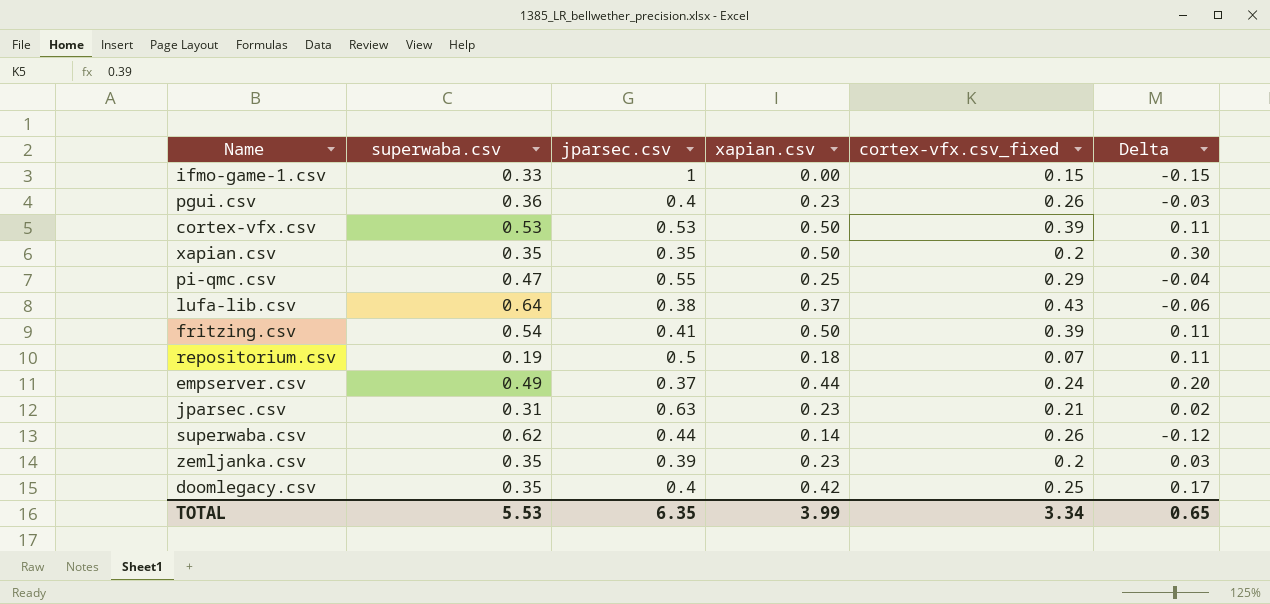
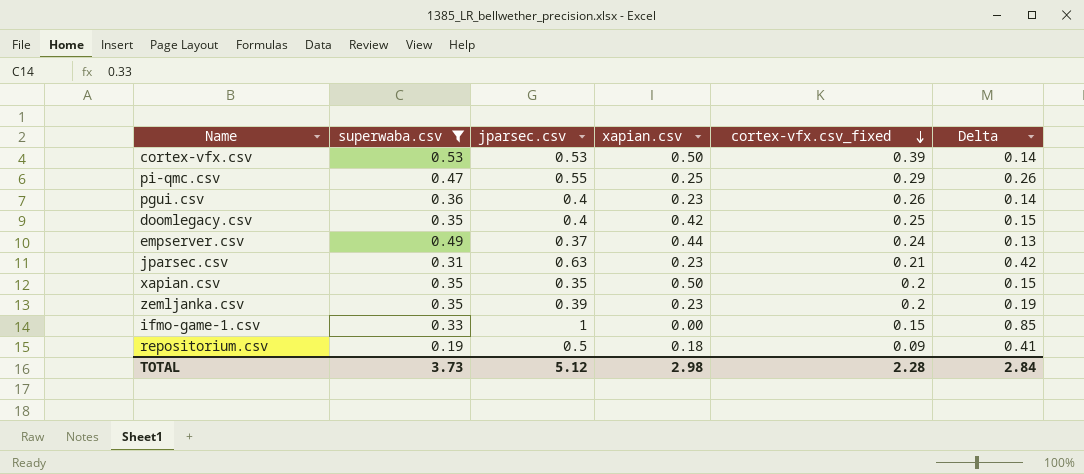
filter: none -> superwaba.csv <= 0.53
row order: none -> cortex-vfx.csv_fixed descending
column Delta | formula: [xapian.csv] - [cortex-vfx.csv_fixed] -> [jparsec.csv] - [cortex-vfx.csv_fixed]
repositorium.csv | cortex-vfx.csv_fixed: 0.07 -> 0.09
TOTAL | superwaba.csv: 5.53 -> 3.73
TOTAL | jparsec.csv: 6.35 -> 5.12
TOTAL | xapian.csv: 3.99 -> 2.98
TOTAL | cortex-vfx.csv_fixed: 3.34 -> 2.28
TOTAL | Delta: 0.65 -> 2.84

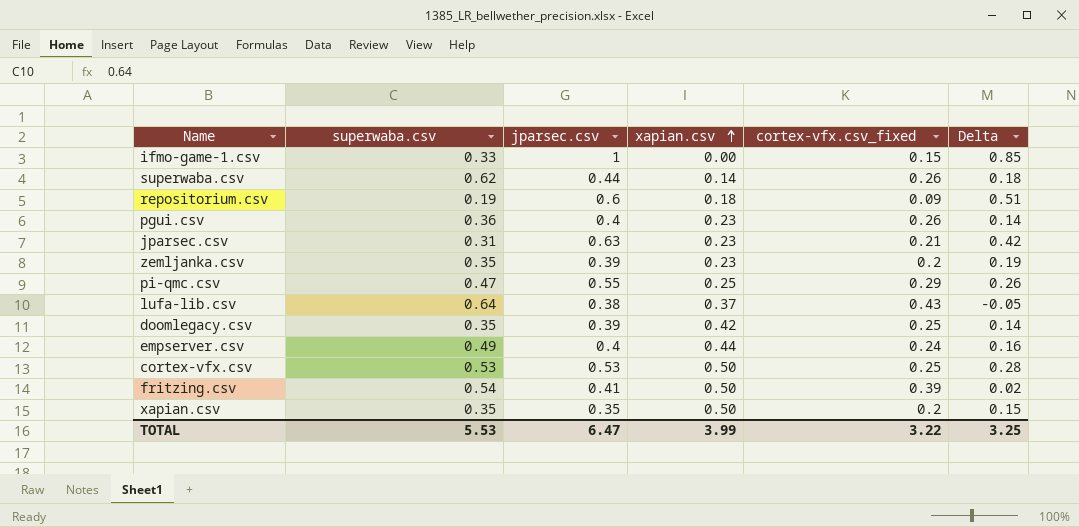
filter: superwaba.csv <= 0.53 -> none
row order: cortex-vfx.csv_fixed descending -> xapian.csv ascending
repositorium.csv | jparsec.csv: 0.5 -> 0.6
repositorium.csv | Delta: 0.41 -> 0.51
doomlegacy.csv | jparsec.csv: 0.4 -> 0.39
doomlegacy.csv | Delta: 0.15 -> 0.14
empserver.csv | jparsec.csv: 0.37 -> 0.4
empserver.csv | Delta: 0.13 -> 0.16
cortex-vfx.csv | cortex-vfx.csv_fixed: 0.39 -> 0.25
cortex-vfx.csv | Delta: 0.14 -> 0.28
TOTAL | superwaba.csv: 3.73 -> 5.53
TOTAL | jparsec.csv: 5.12 -> 6.47
TOTAL | xapian.csv: 2.98 -> 3.99
TOTAL | cortex-vfx.csv_fixed: 2.28 -> 3.22
TOTAL | Delta: 2.84 -> 3.25

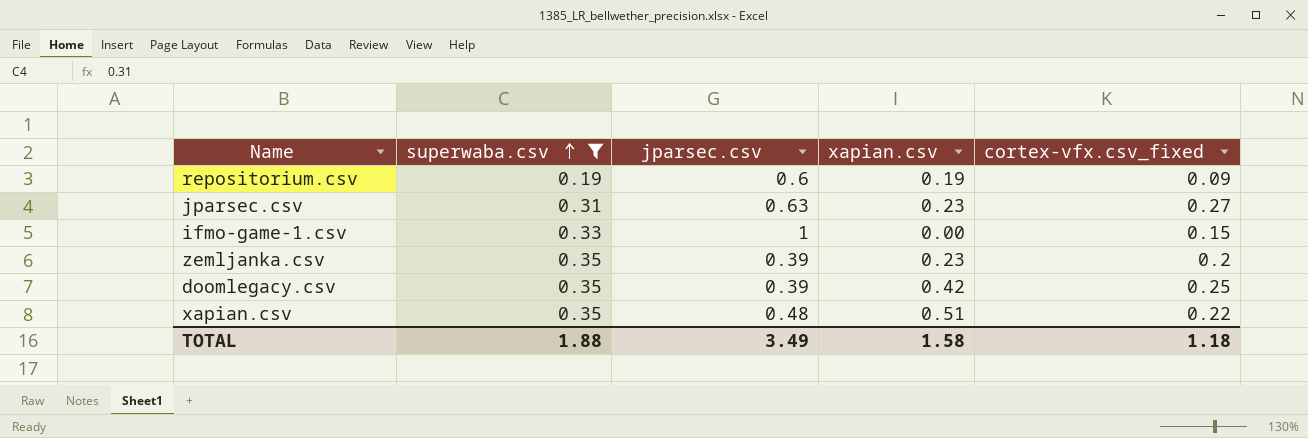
filter: none -> superwaba.csv <= 0.35
row order: xapian.csv ascending -> superwaba.csv ascending
column Delta | formula: [jparsec.csv] - [cortex-vfx.csv_fixed] -> none
repositorium.csv | xapian.csv: 0.18 -> 0.19
jparsec.csv | cortex-vfx.csv_fixed: 0.21 -> 0.27
xapian.csv | jparsec.csv: 0.35 -> 0.48
xapian.csv | xapian.csv: 0.50 -> 0.51
xapian.csv | cortex-vfx.csv_fixed: 0.2 -> 0.22
TOTAL | superwaba.csv: 5.53 -> 1.88
TOTAL | jparsec.csv: 6.47 -> 3.49
TOTAL | xapian.csv: 3.99 -> 1.58
TOTAL | cortex-vfx.csv_fixed: 3.22 -> 1.18

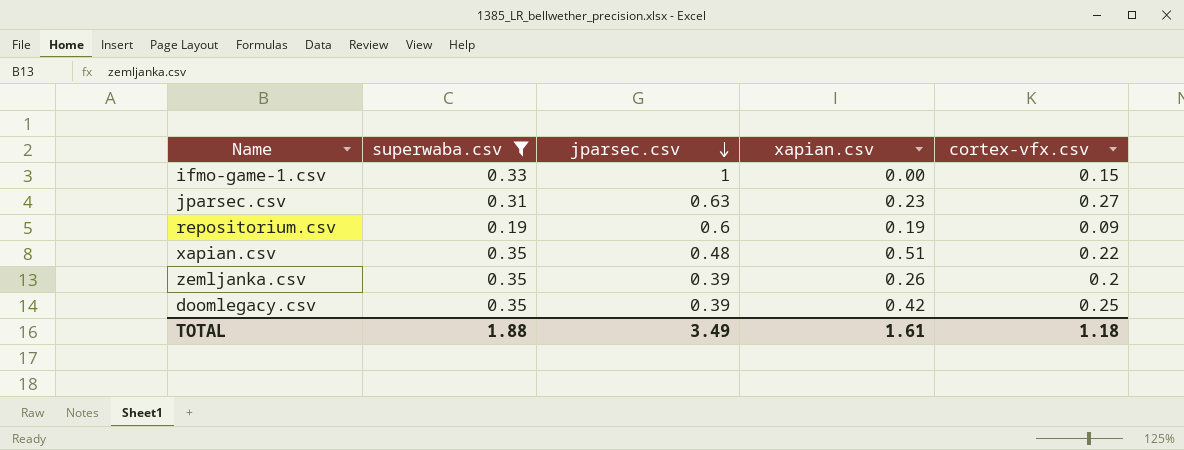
row order: superwaba.csv ascending -> jparsec.csv descending
column name: cortex-vfx.csv_fixed -> cortex-vfx.csv
zemljanka.csv | xapian.csv: 0.23 -> 0.26
TOTAL | xapian.csv: 1.58 -> 1.61

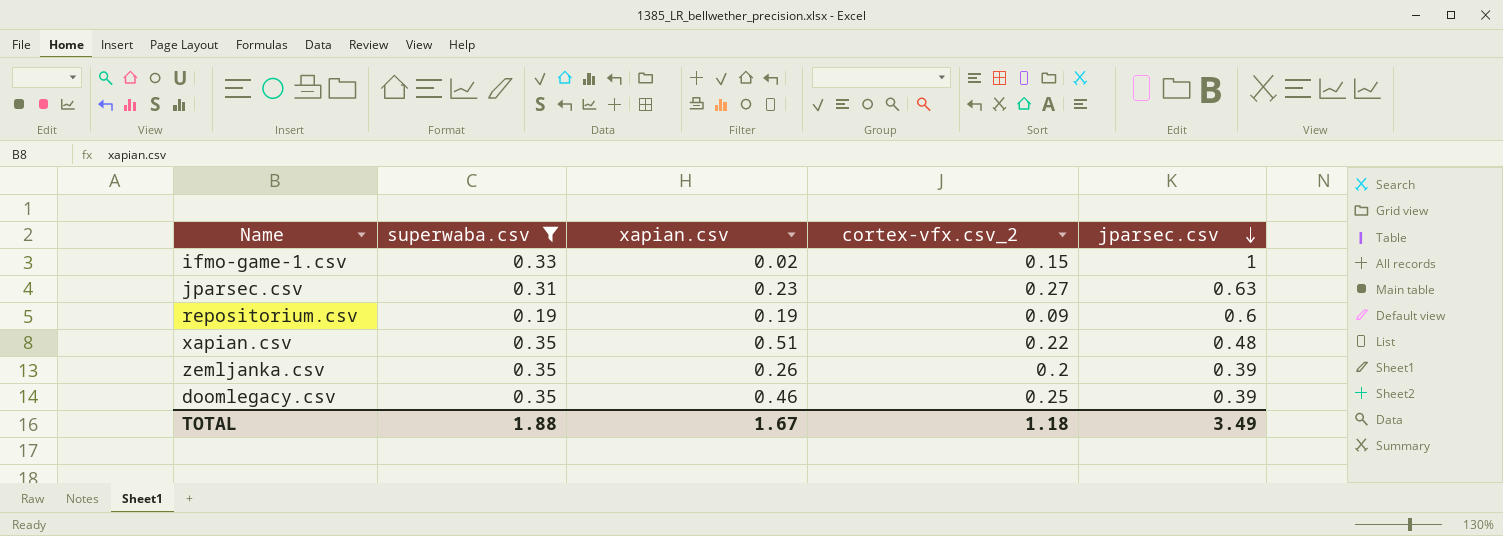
column name: cortex-vfx.csv -> cortex-vfx.csv_2
column jparsec.csv | position: 3 -> 5
ifmo-game-1.csv | xapian.csv: 0.00 -> 0.02
doomlegacy.csv | xapian.csv: 0.42 -> 0.46
TOTAL | xapian.csv: 1.61 -> 1.67

